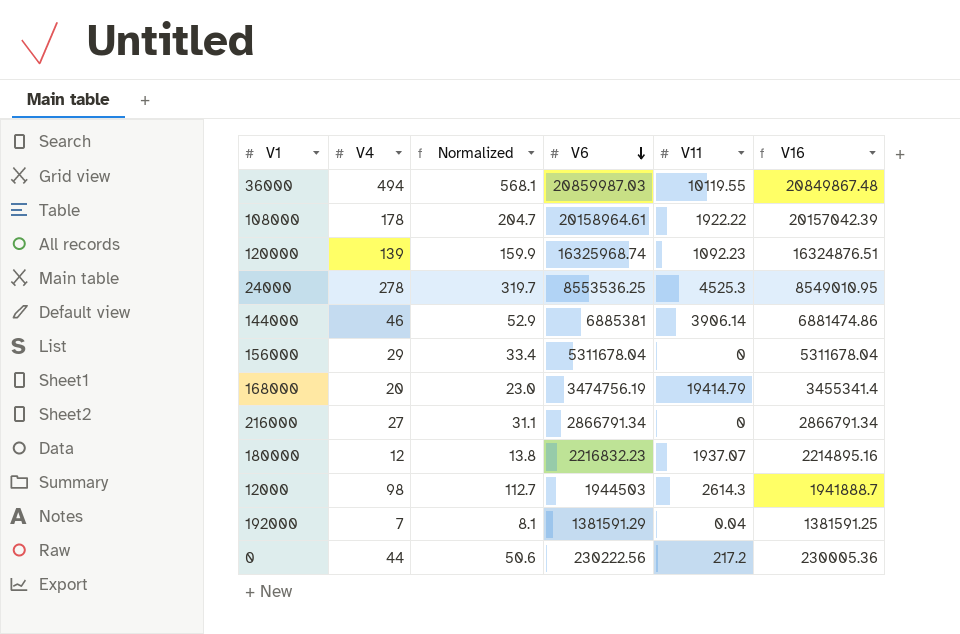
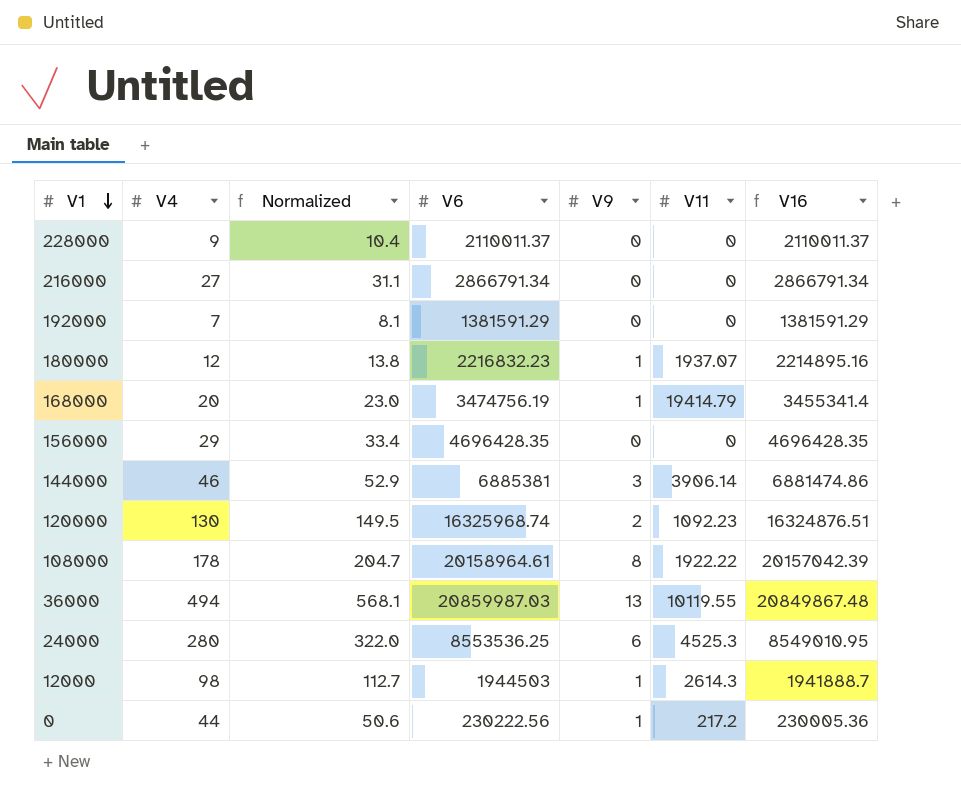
row order: V6 descending -> V1 descending
column V9 | position: none -> 5
row 228000: none -> 9 | 10.4 | 2110011.37 | 0 | 0 | 2110011.37
192000 | V11: 0.04 -> 0
192000 | V16: 1381591.25 -> 1381591.29
156000 | V6: 5311678.04 -> 4696428.35
156000 | V16: 5311678.04 -> 4696428.35
120000 | V4: 139 -> 130
120000 | Normalized: 159.9 -> 149.5
24000 | V4: 278 -> 280
24000 | Normalized: 319.7 -> 322.0

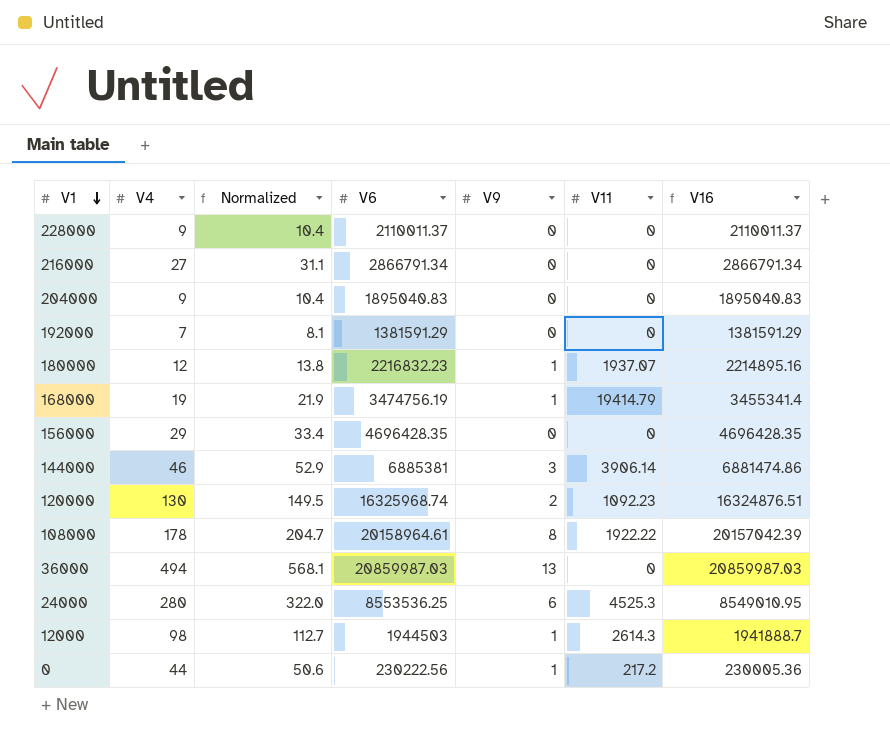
row 204000: none -> 9 | 10.4 | 1895040.83 | 0 | 0 | 1895040.83
168000 | V4: 20 -> 19
168000 | Normalized: 23.0 -> 21.9
36000 | V11: 10119.55 -> 0
36000 | V16: 20849867.48 -> 20859987.03

